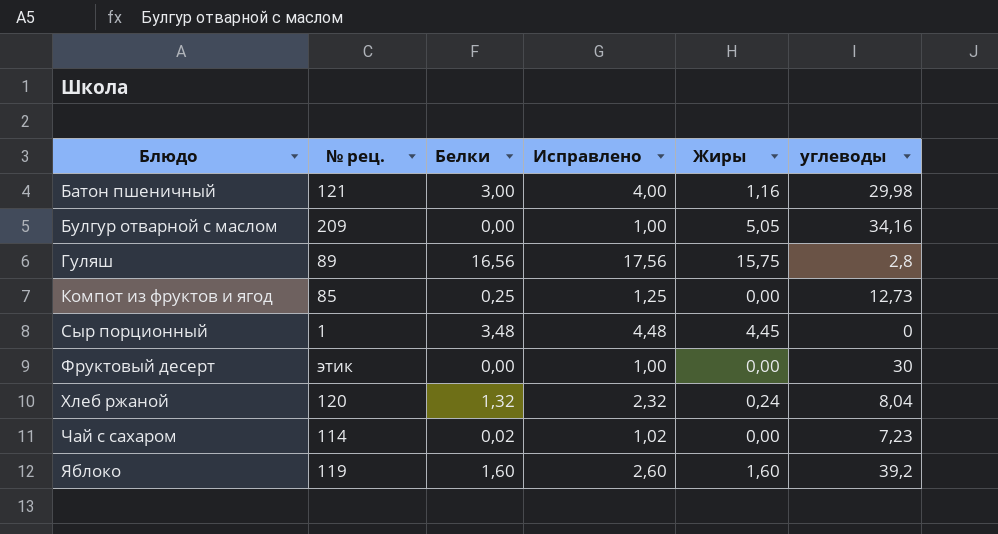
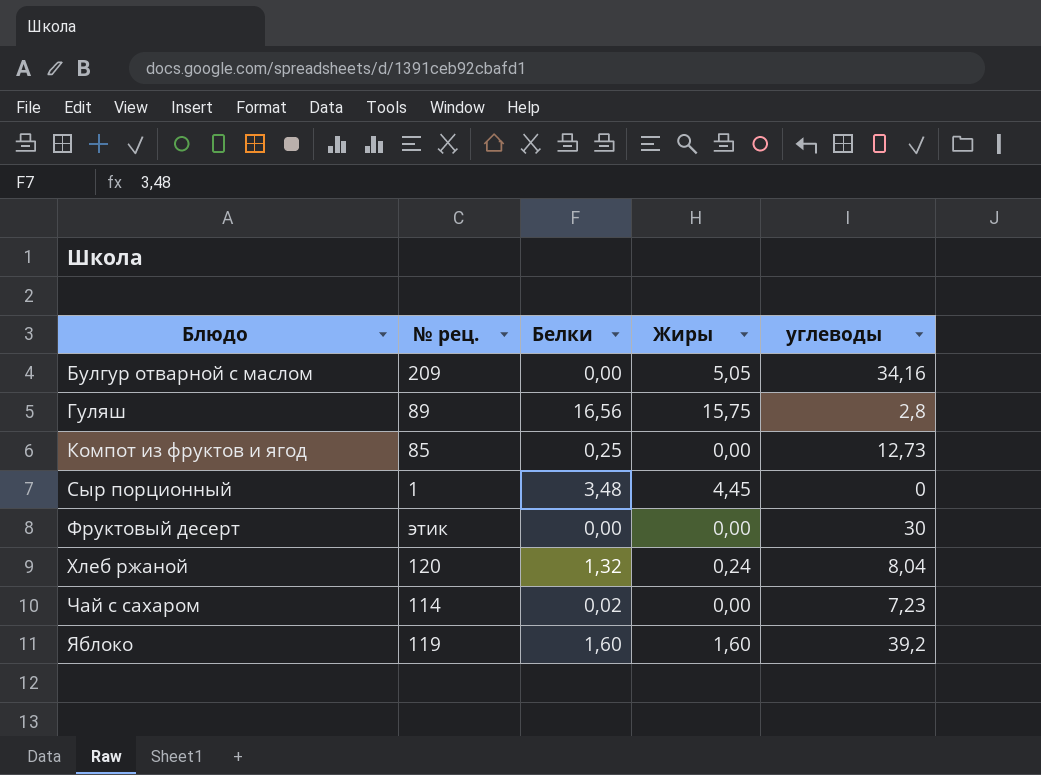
column Исправлено | formula: [Белки] + 1 -> none
row Батон пшеничный: 121 | 3,00 | 4,00 | 1,16 | 29,98 -> none

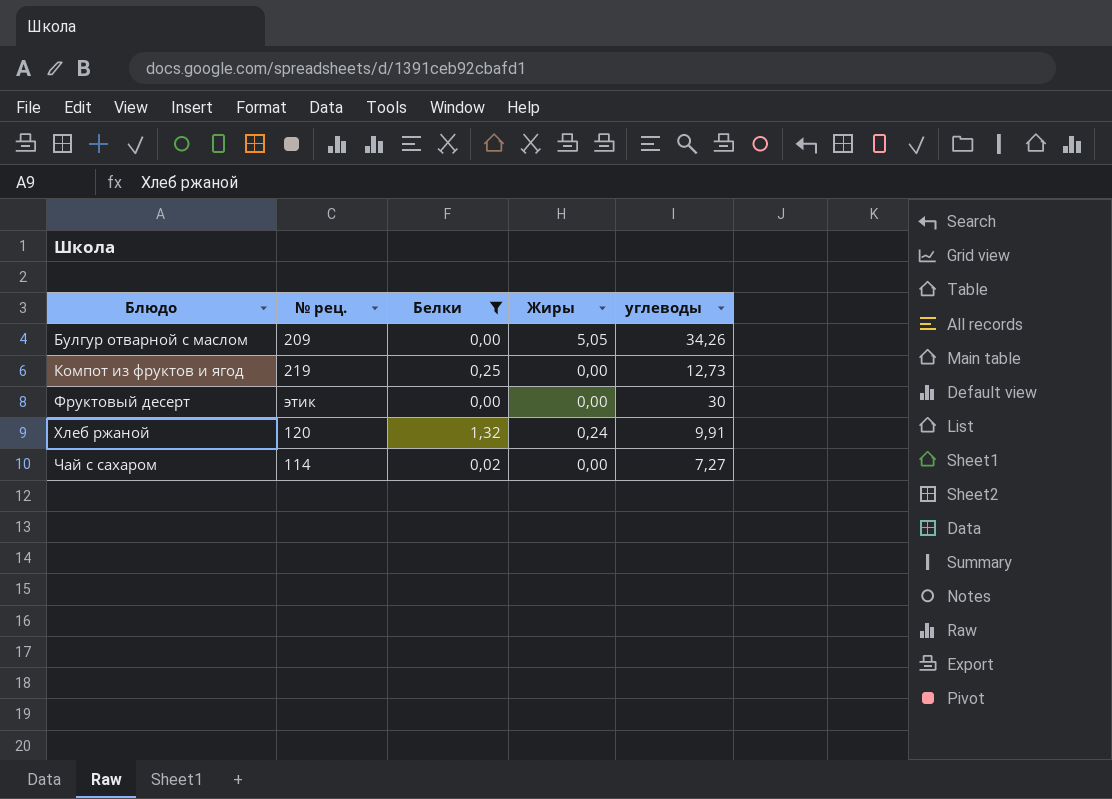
filter: none -> Белки <= 1,32
Булгур отварной с маслом | углеводы: 34,16 -> 34,26
Компот из фруктов и ягод | № рец.: 85 -> 219
Хлеб ржаной | углеводы: 8,04 -> 9,91
Чай с сахаром | углеводы: 7,23 -> 7,27

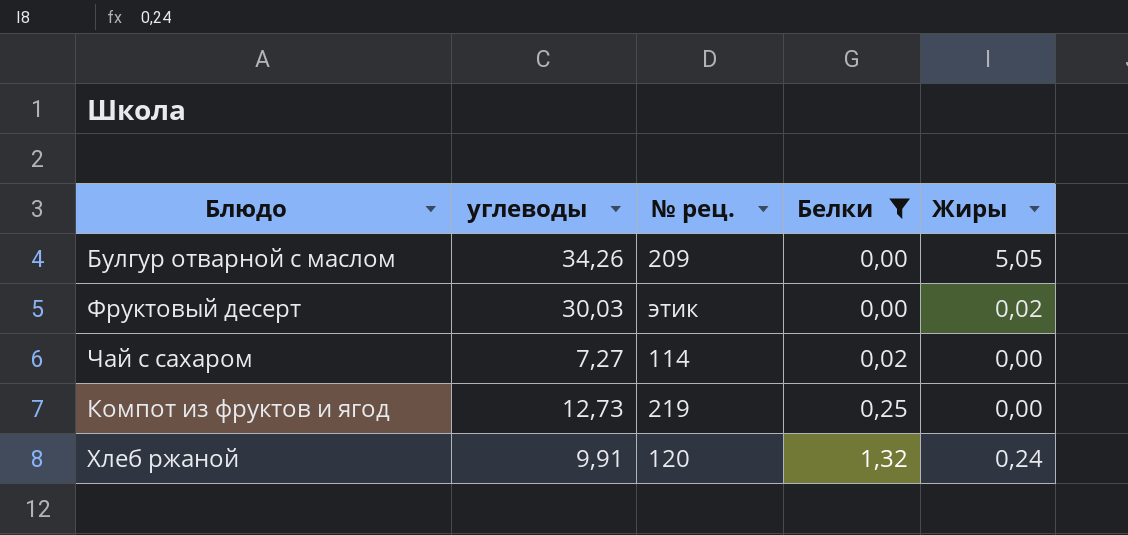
row order: Блюдо ascending -> Белки ascending
column углеводы | position: 5 -> 2
Фруктовый десерт | углеводы: 30 -> 30,03
Фруктовый десерт | Жиры: 0,00 -> 0,02

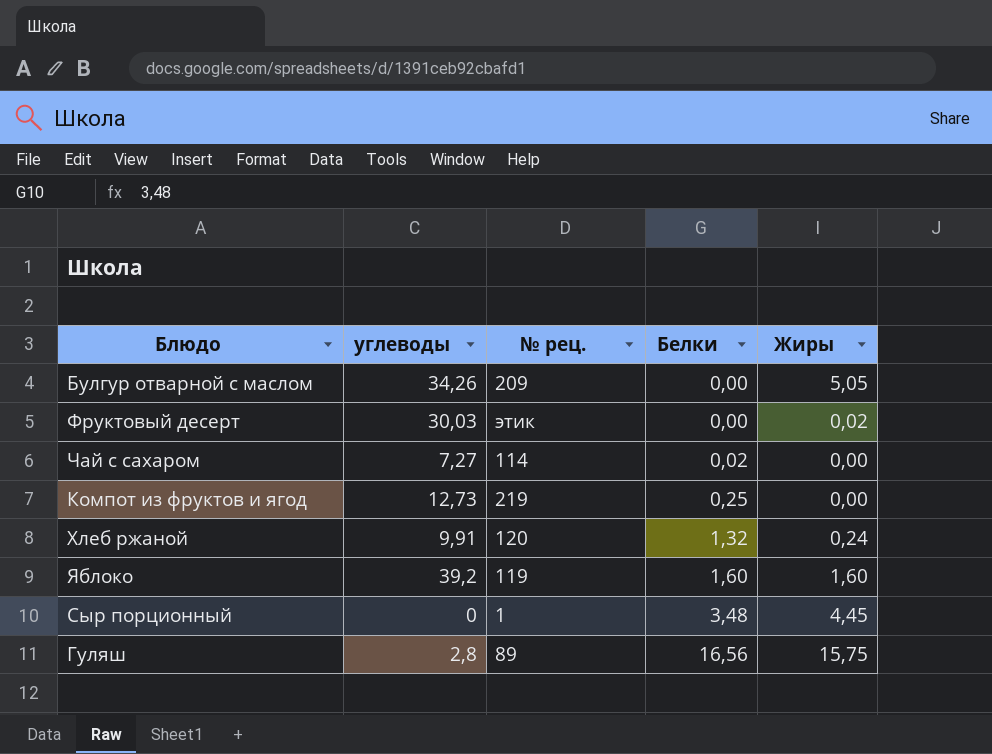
filter: Белки <= 1,32 -> none

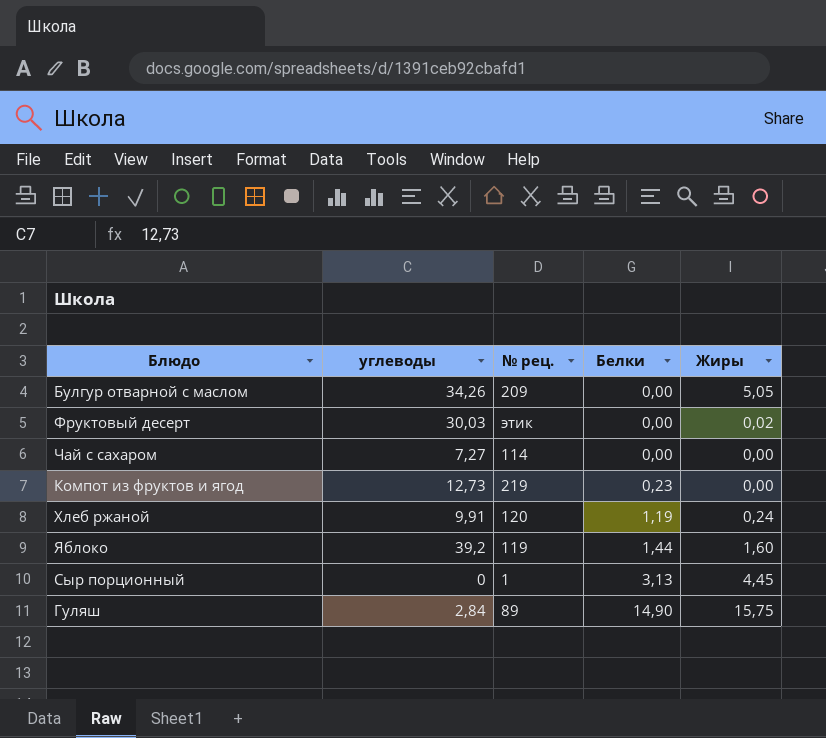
Чай с сахаром | Белки: 0,02 -> 0,00
Компот из фруктов и ягод | Белки: 0,25 -> 0,23
Хлеб ржаной | Белки: 1,32 -> 1,19
Яблоко | Белки: 1,60 -> 1,44
Сыр порционный | Белки: 3,48 -> 3,13
Гуляш | углеводы: 2,8 -> 2,84
Гуляш | Белки: 16,56 -> 14,90

